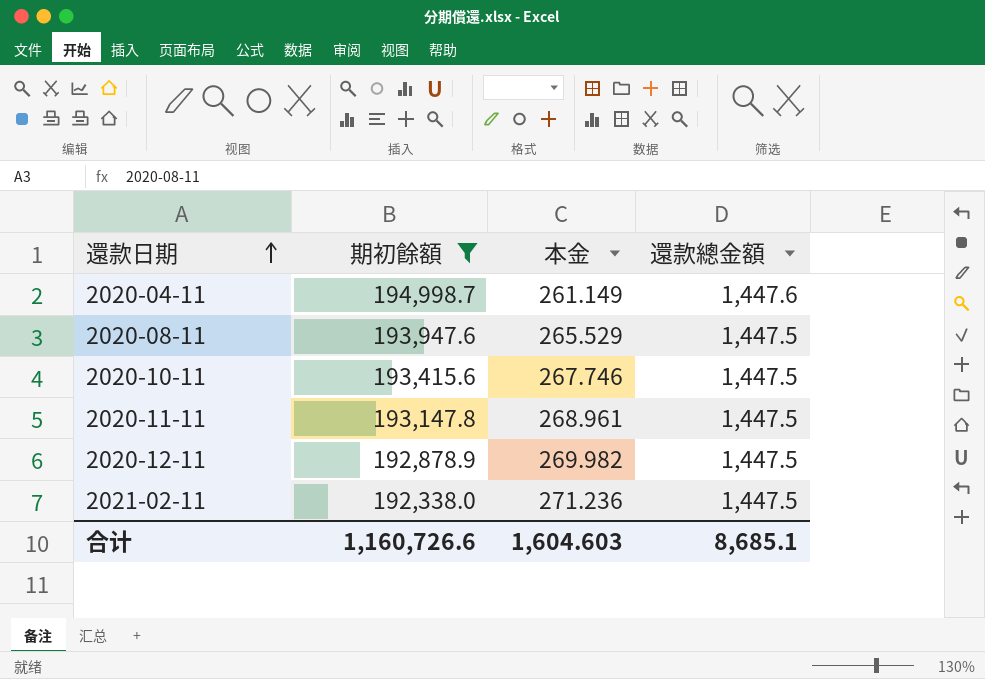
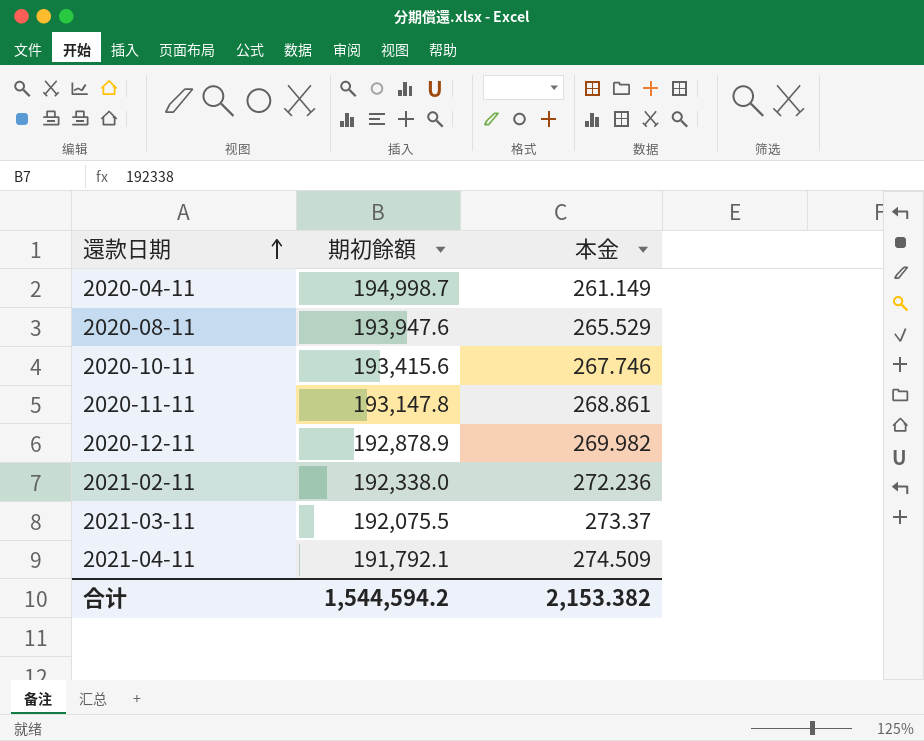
filter: 期初餘額 >= 192,338.0 -> none
column 還款總金額 | position: 4 -> none
2020-11-11 | 本金: 268.961 -> 268.861
2021-02-11 | 本金: 271.236 -> 272.236
合计 | 期初餘額: 1,160,726.6 -> 1,544,594.2
合计 | 本金: 1,604.603 -> 2,153.382

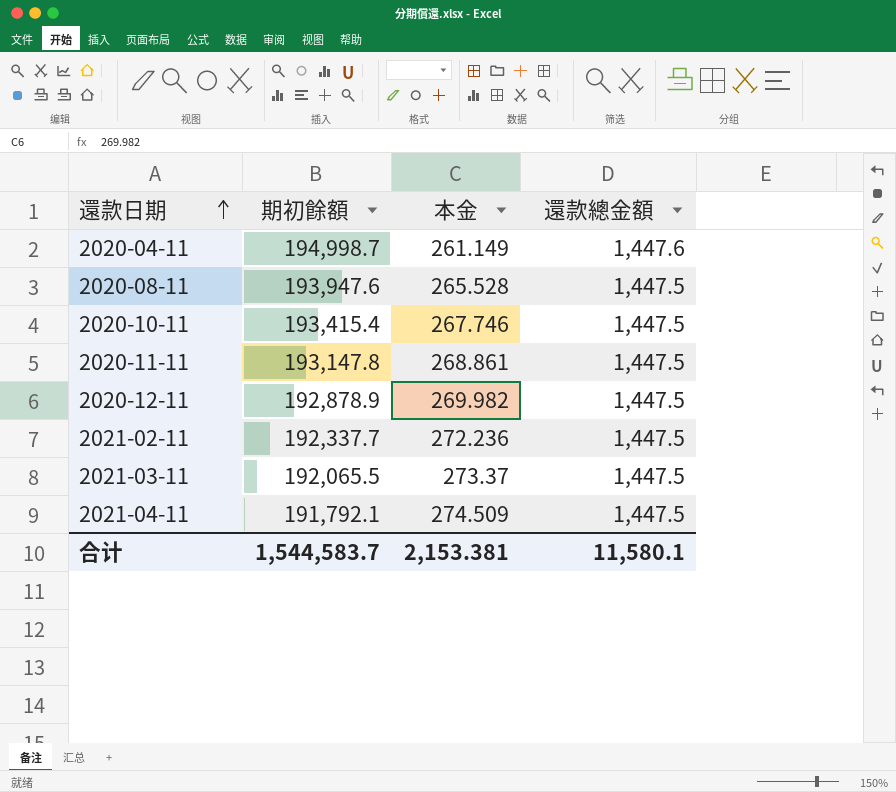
column 還款總金額 | position: none -> 4
2020-08-11 | 本金: 265.529 -> 265.528
2020-10-11 | 期初餘額: 193,415.6 -> 193,415.4
2021-02-11 | 期初餘額: 192,338.0 -> 192,337.7
2021-03-11 | 期初餘額: 192,075.5 -> 192,065.5
合计 | 期初餘額: 1,544,594.2 -> 1,544,583.7
合计 | 本金: 2,153.382 -> 2,153.381

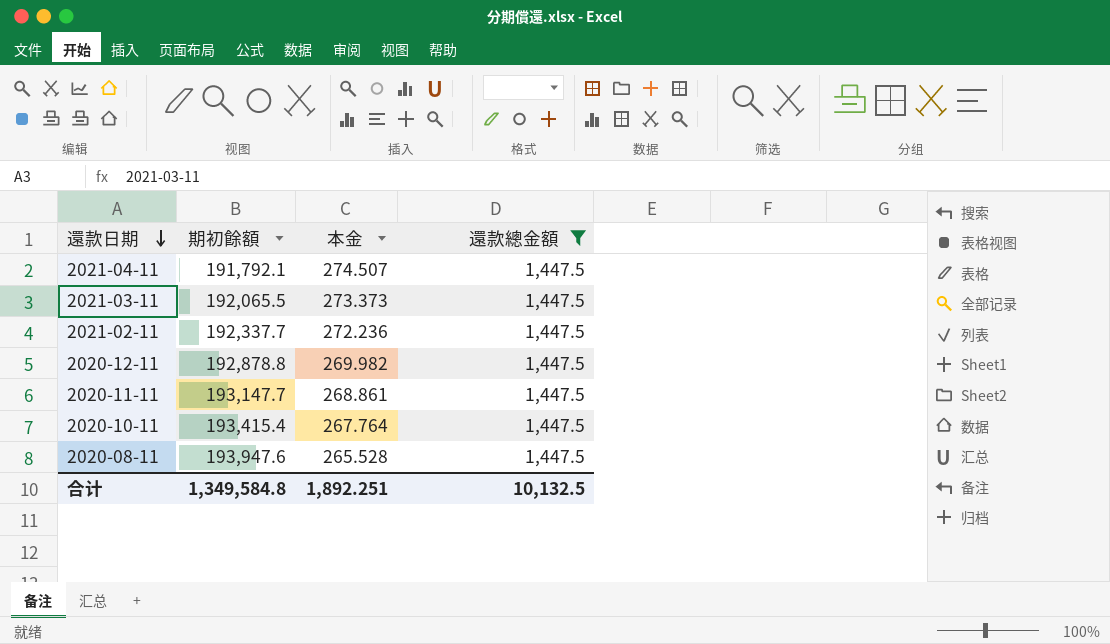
filter: none -> 還款總金額 = 1,447.5
row order: 還款日期 ascending -> 還款日期 descending
2021-04-11 | 本金: 274.509 -> 274.507
2021-03-11 | 本金: 273.37 -> 273.373
2020-12-11 | 期初餘額: 192,878.9 -> 192,878.8
2020-11-11 | 期初餘額: 193,147.8 -> 193,147.7
2020-10-11 | 本金: 267.746 -> 267.764
合计 | 期初餘額: 1,544,583.7 -> 1,349,584.8
合计 | 本金: 2,153.381 -> 1,892.251
合计 | 還款總金額: 11,580.1 -> 10,132.5

